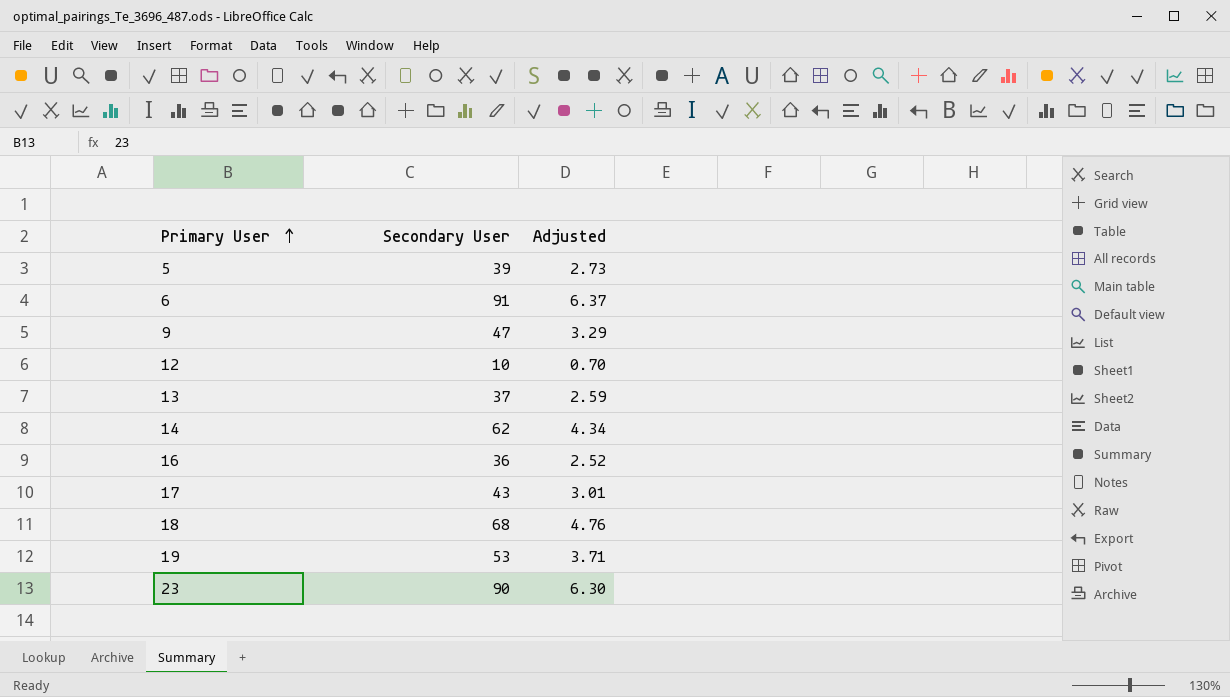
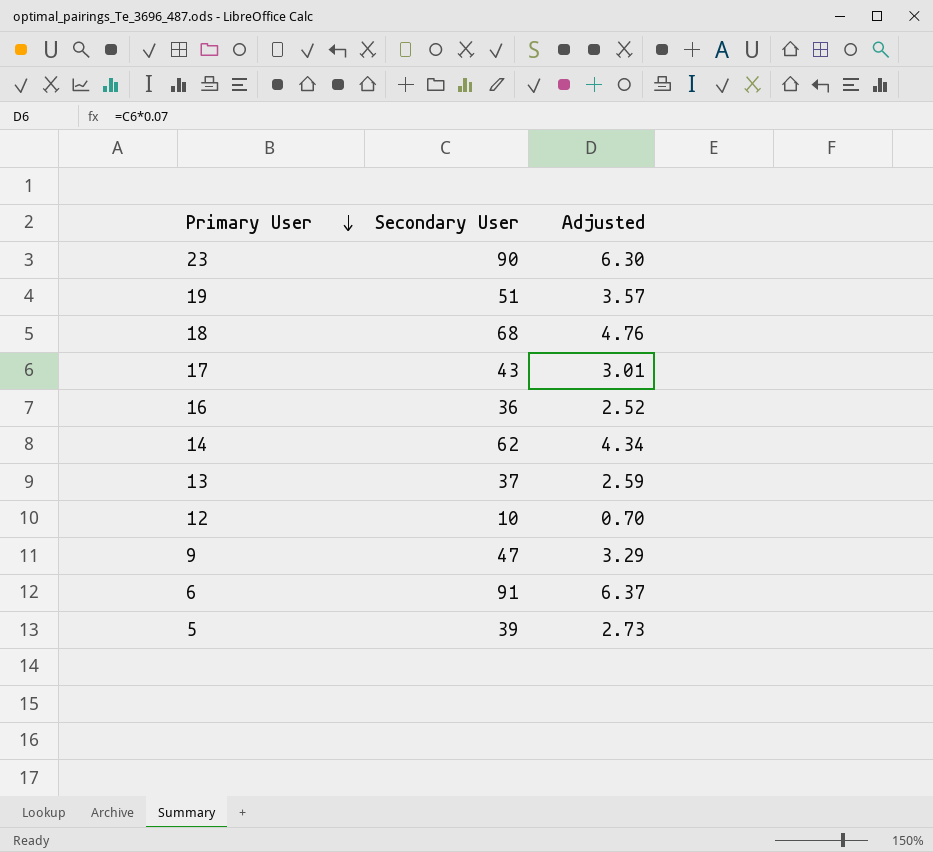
row order: Primary User ascending -> Primary User descending
19 | Secondary User: 53 -> 51
19 | Adjusted: 3.71 -> 3.57

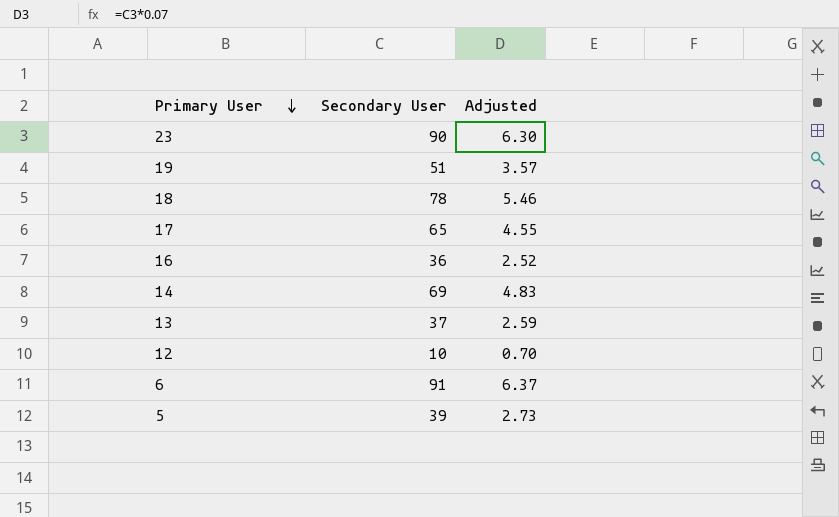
row 9: 47 | 3.29 -> none
18 | Secondary User: 68 -> 78
18 | Adjusted: 4.76 -> 5.46
17 | Secondary User: 43 -> 65
17 | Adjusted: 3.01 -> 4.55
14 | Secondary User: 62 -> 69
14 | Adjusted: 4.34 -> 4.83

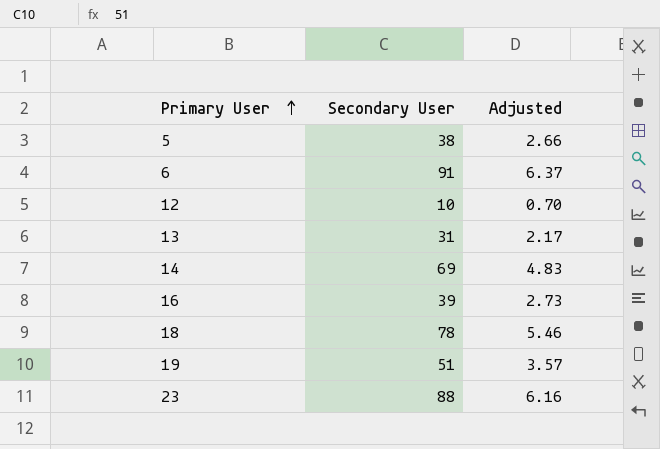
row order: Primary User descending -> Primary User ascending
row 17: 65 | 4.55 -> none
5 | Secondary User: 39 -> 38
5 | Adjusted: 2.73 -> 2.66
13 | Secondary User: 37 -> 31
13 | Adjusted: 2.59 -> 2.17
16 | Secondary User: 36 -> 39
16 | Adjusted: 2.52 -> 2.73
23 | Secondary User: 90 -> 88
23 | Adjusted: 6.30 -> 6.16

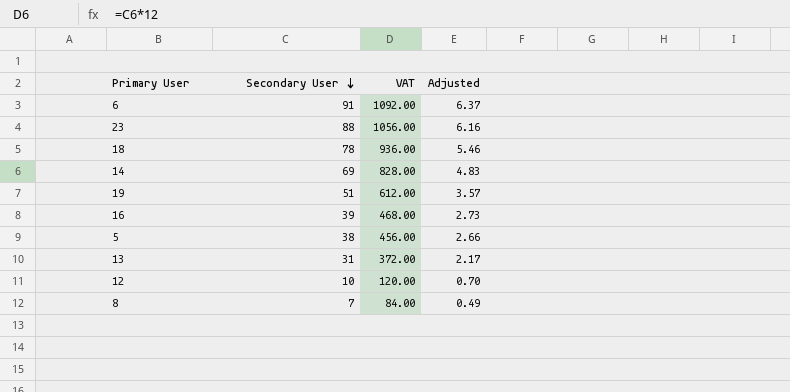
row order: Primary User ascending -> Secondary User descending
column VAT | formula: none -> [Secondary User] * 12
row 8: none -> 7 | 84.00 | 0.49

